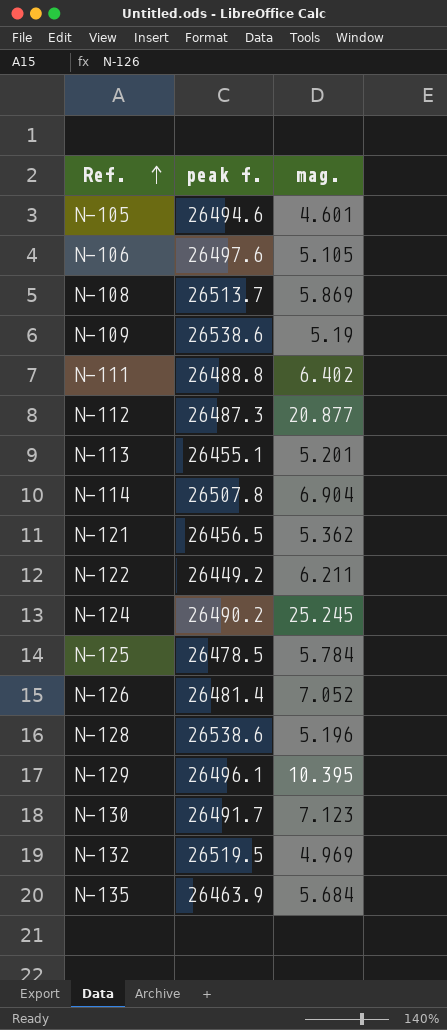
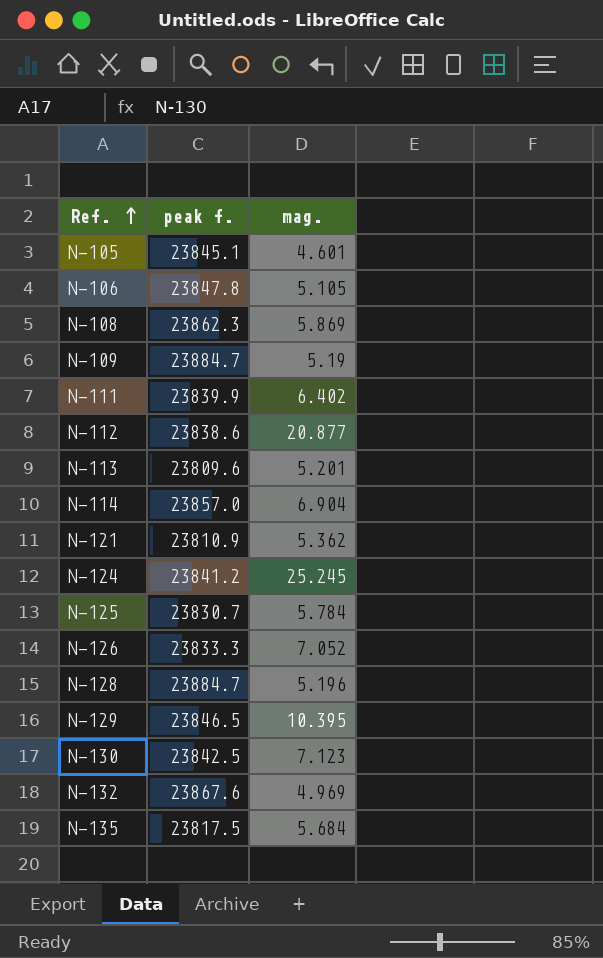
row N-122: 26449.2 | 6.211 -> none
N-105 | peak f.: 26494.6 -> 23845.1
N-106 | peak f.: 26497.6 -> 23847.8
N-108 | peak f.: 26513.7 -> 23862.3
N-109 | peak f.: 26538.6 -> 23884.7
N-111 | peak f.: 26488.8 -> 23839.9
N-112 | peak f.: 26487.3 -> 23838.6
N-113 | peak f.: 26455.1 -> 23809.6
N-114 | peak f.: 26507.8 -> 23857.0
N-121 | peak f.: 26456.5 -> 23810.9
N-124 | peak f.: 26490.2 -> 23841.2
N-125 | peak f.: 26478.5 -> 23830.7
N-126 | peak f.: 26481.4 -> 23833.3
N-128 | peak f.: 26538.6 -> 23884.7
N-129 | peak f.: 26496.1 -> 23846.5
N-130 | peak f.: 26491.7 -> 23842.5
N-132 | peak f.: 26519.5 -> 23867.6
N-135 | peak f.: 26463.9 -> 23817.5

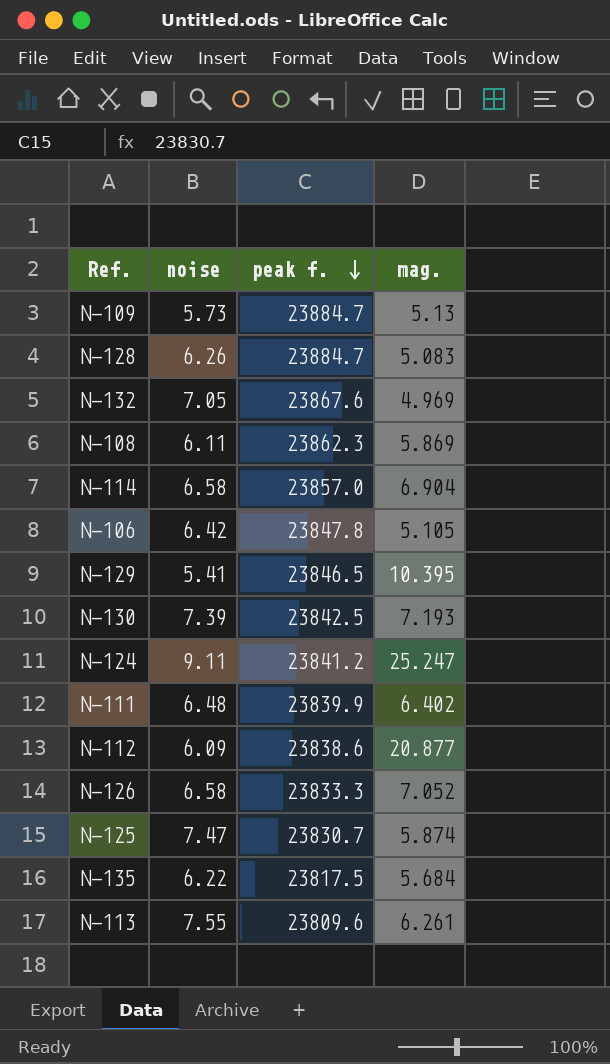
row order: Ref. ascending -> peak f. descending
column noise | position: none -> 2
row N-105: 23845.1 | 4.601 -> none
row N-121: 23810.9 | 5.362 -> none
N-109 | mag.: 5.19 -> 5.13
N-128 | mag.: 5.196 -> 5.083
N-130 | mag.: 7.123 -> 7.193
N-124 | mag.: 25.245 -> 25.247
N-125 | mag.: 5.784 -> 5.874
N-113 | mag.: 5.201 -> 6.261

